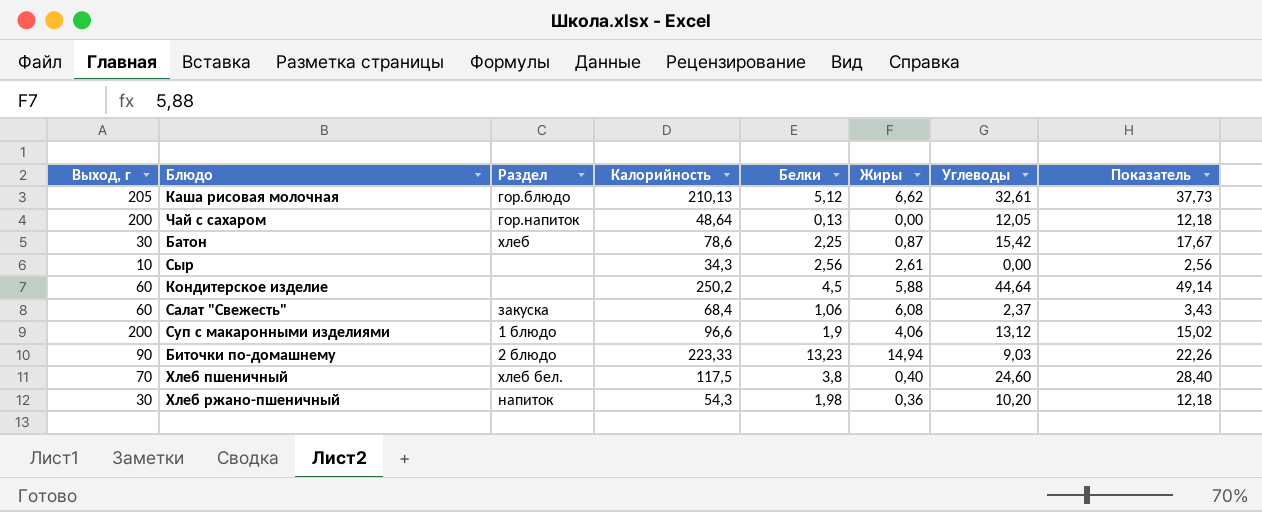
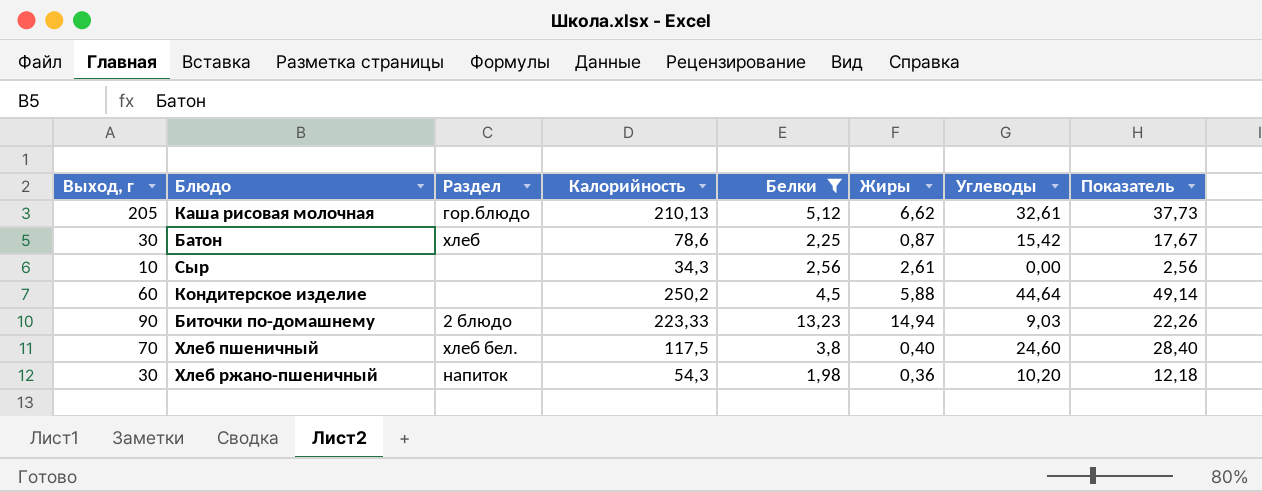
filter: none -> Белки >= 1,98

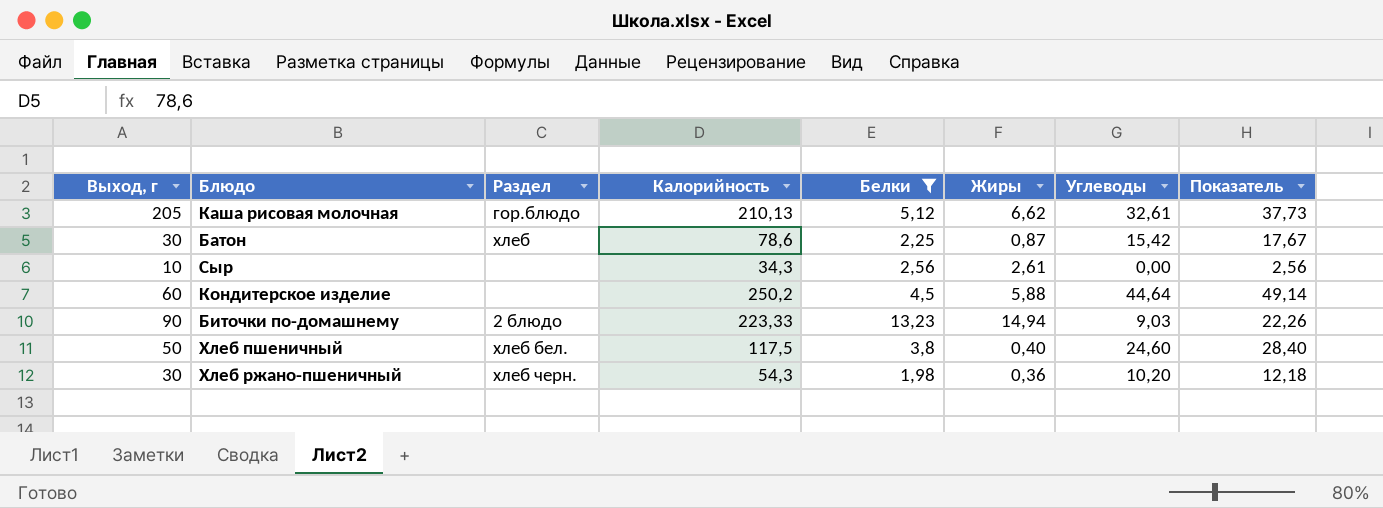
Хлеб пшеничный | Выход, г: 70 -> 50
Хлеб ржано-пшеничный | Раздел: напиток -> хлеб черн.

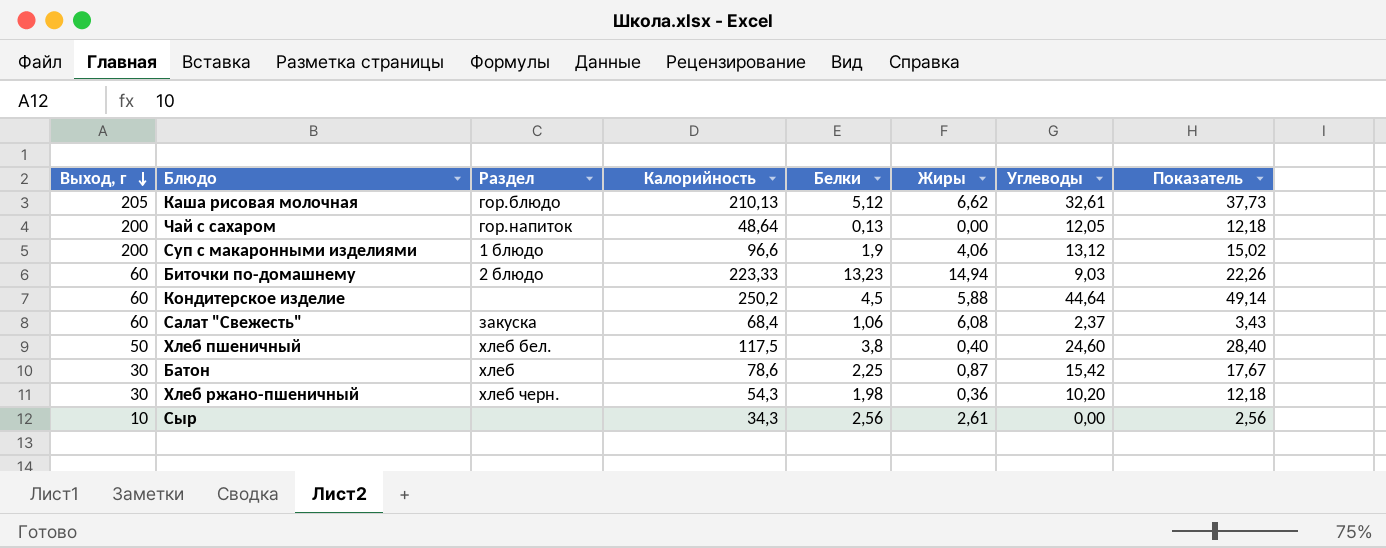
filter: Белки >= 1,98 -> none
row order: none -> Выход, г descending
Биточки по-домашнему | Выход, г: 90 -> 60

